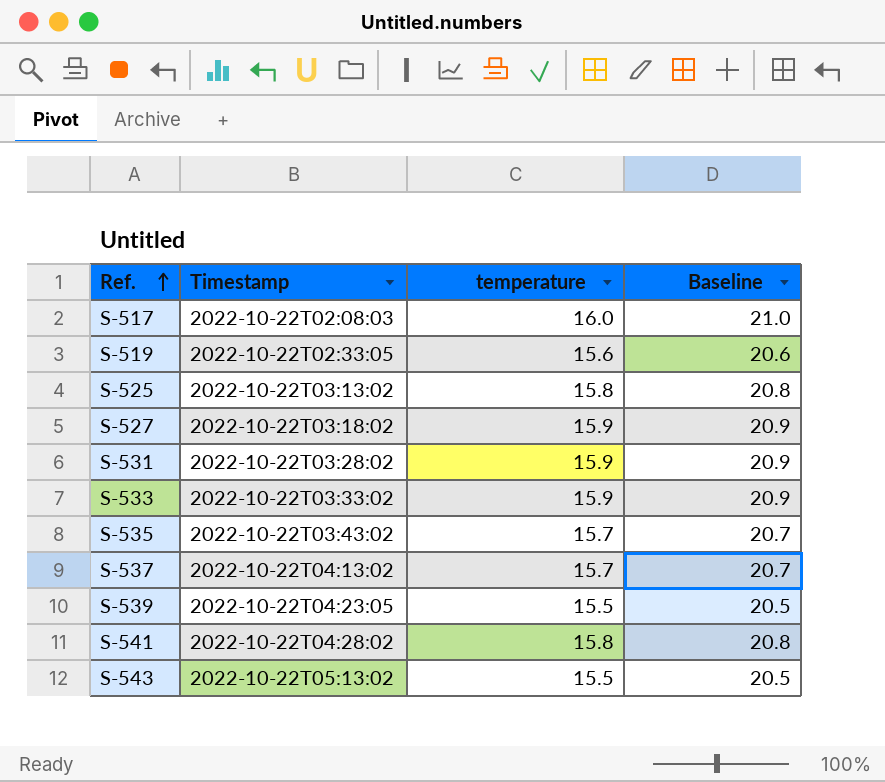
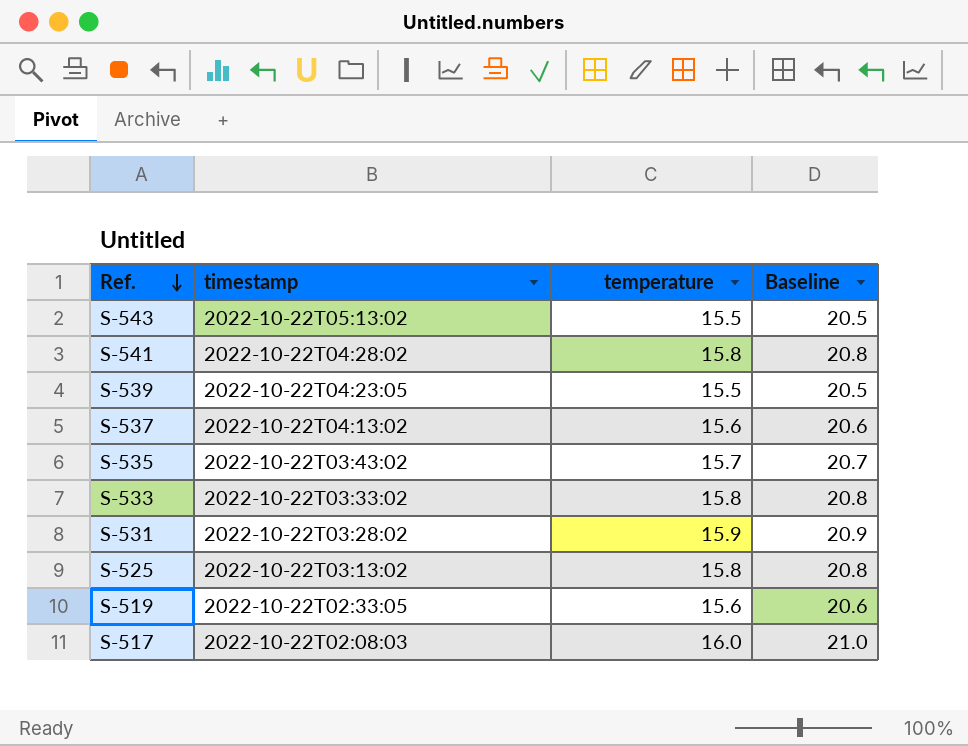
row order: Ref. ascending -> Ref. descending
column name: Timestamp -> timestamp
row S-527: 2022-10-22T03:18:02 | 15.9 | 20.9 -> none
S-537 | temperature: 15.7 -> 15.6
S-537 | Baseline: 20.7 -> 20.6
S-533 | temperature: 15.9 -> 15.8
S-533 | Baseline: 20.9 -> 20.8

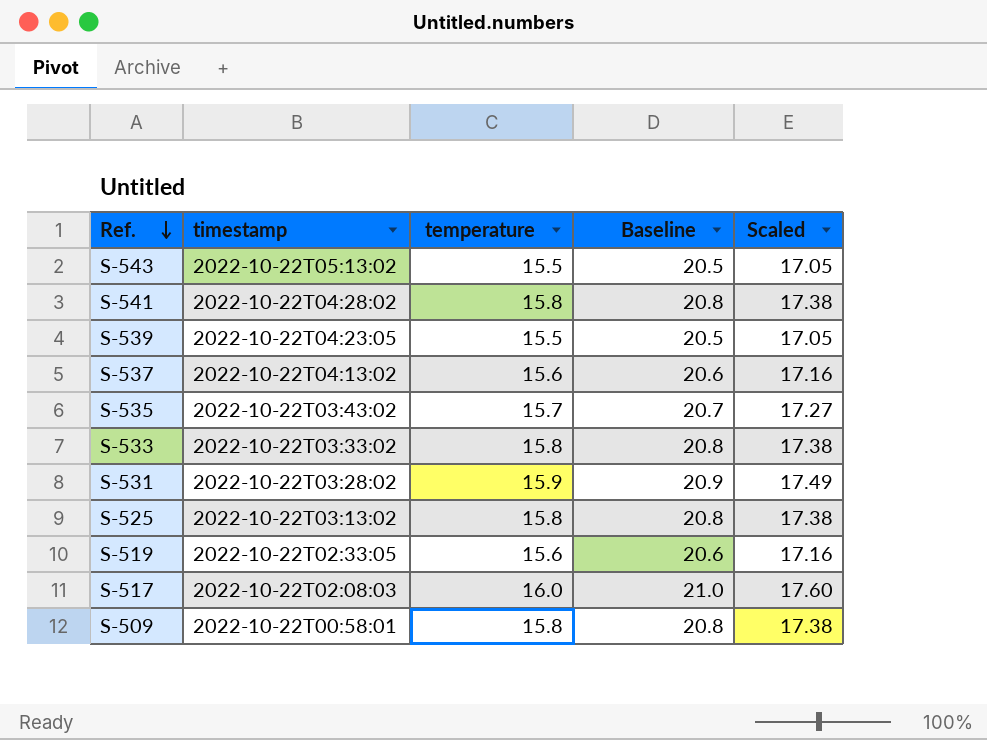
column Scaled | formula: none -> [temperature] * 1.1
row S-509: none -> 2022-10-22T00:58:01 | 15.8 | 20.8 | 17.38

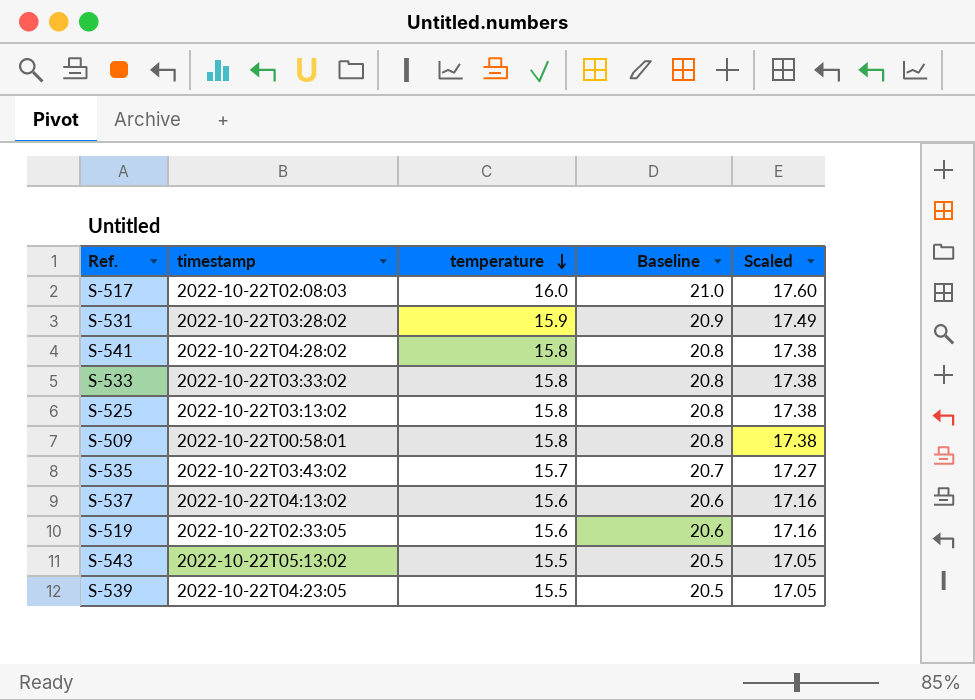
row order: Ref. descending -> temperature descending

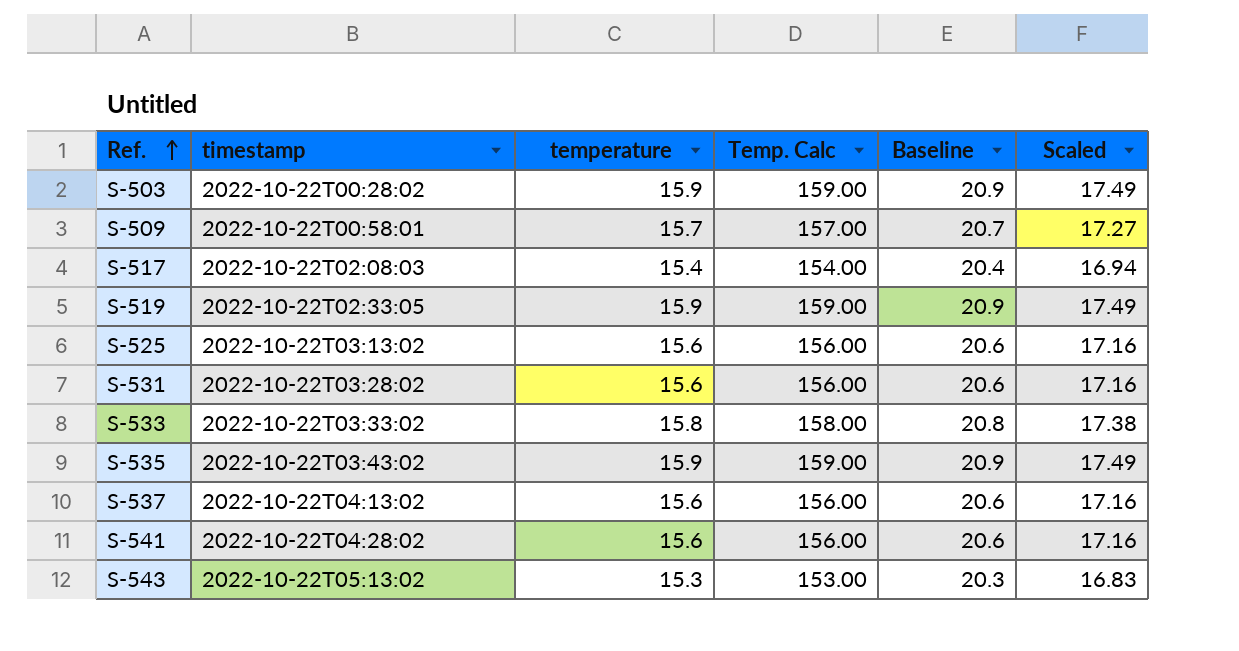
row order: temperature descending -> Ref. ascending
column Temp. Calc | formula: none -> [temperature] * 10
row S-539: 2022-10-22T04:23:05 | 15.5 | 20.5 | 17.05 -> none
row S-503: none -> 2022-10-22T00:28:02 | 15.9 | 159.00 | 20.9 | 17.49
S-509 | temperature: 15.8 -> 15.7
S-509 | Baseline: 20.8 -> 20.7
S-509 | Scaled: 17.38 -> 17.27
S-517 | temperature: 16.0 -> 15.4
S-517 | Baseline: 21.0 -> 20.4
S-517 | Scaled: 17.60 -> 16.94
S-519 | temperature: 15.6 -> 15.9
S-519 | Baseline: 20.6 -> 20.9
S-519 | Scaled: 17.16 -> 17.49
S-525 | temperature: 15.8 -> 15.6
S-525 | Baseline: 20.8 -> 20.6
S-525 | Scaled: 17.38 -> 17.16
S-531 | temperature: 15.9 -> 15.6
S-531 | Baseline: 20.9 -> 20.6
S-531 | Scaled: 17.49 -> 17.16
S-535 | temperature: 15.7 -> 15.9
S-535 | Baseline: 20.7 -> 20.9
S-535 | Scaled: 17.27 -> 17.49
S-541 | temperature: 15.8 -> 15.6
S-541 | Baseline: 20.8 -> 20.6
S-541 | Scaled: 17.38 -> 17.16
S-543 | temperature: 15.5 -> 15.3
S-543 | Baseline: 20.5 -> 20.3
S-543 | Scaled: 17.05 -> 16.83

